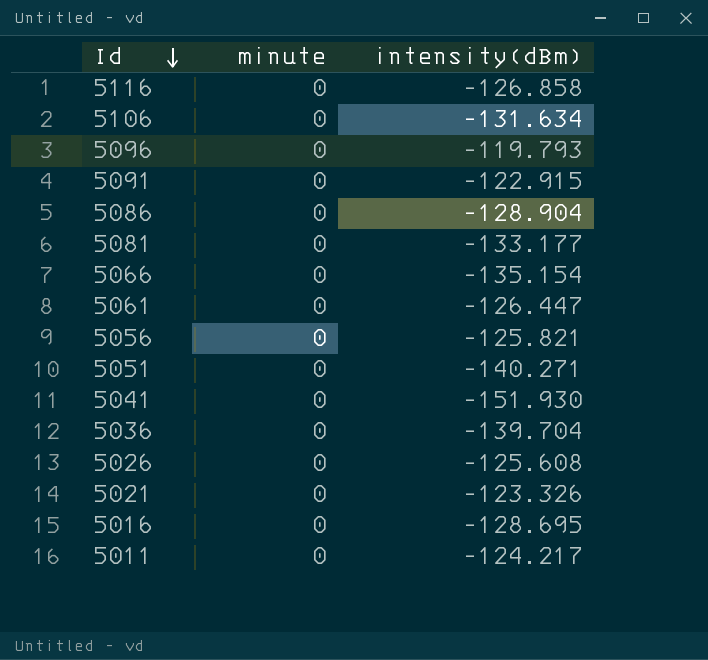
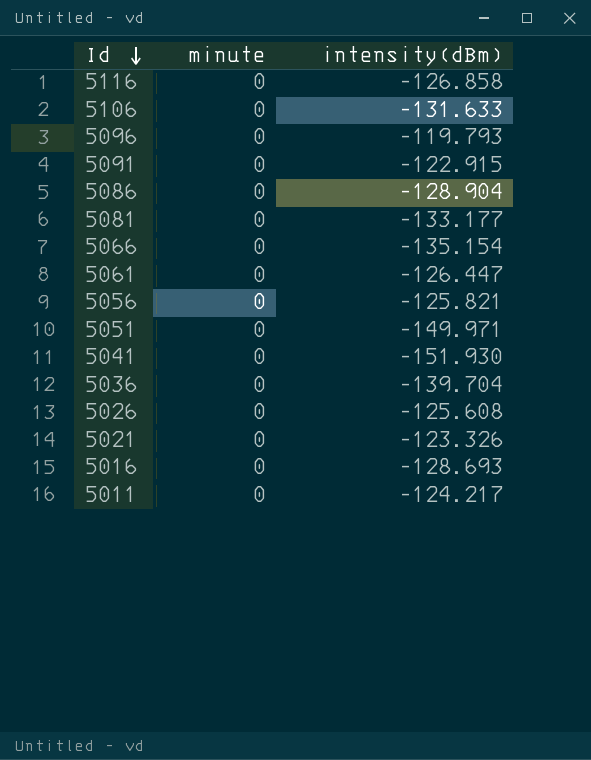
5106 | intensity(dBm): -131.634 -> -131.633
5051 | intensity(dBm): -140.271 -> -149.971
5016 | intensity(dBm): -128.695 -> -128.693

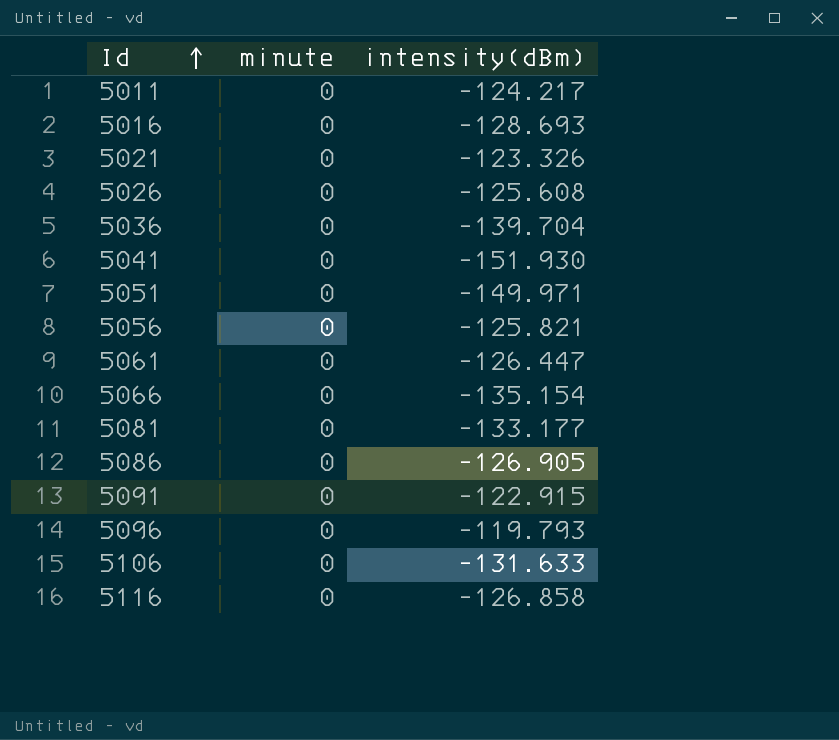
row order: Id descending -> Id ascending
5086 | intensity(dBm): -128.904 -> -126.905

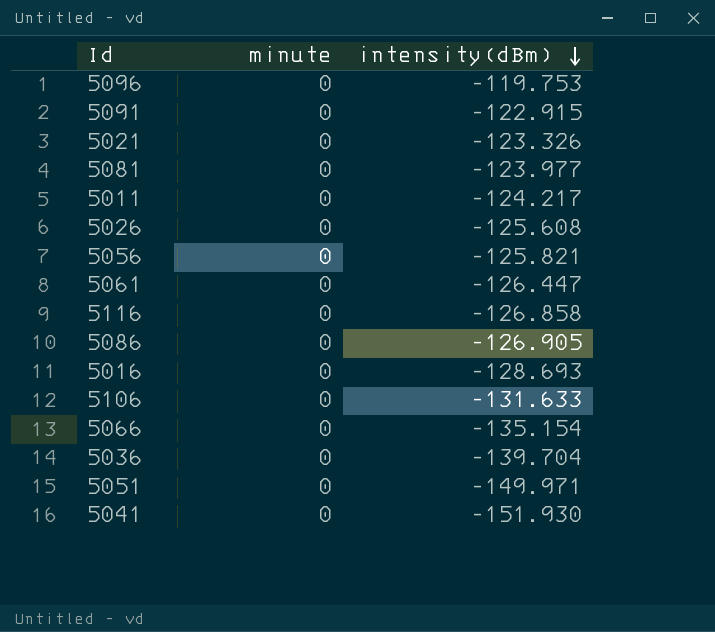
row order: Id ascending -> intensity(dBm) descending
5096 | intensity(dBm): -119.793 -> -119.753
5081 | intensity(dBm): -133.177 -> -123.977

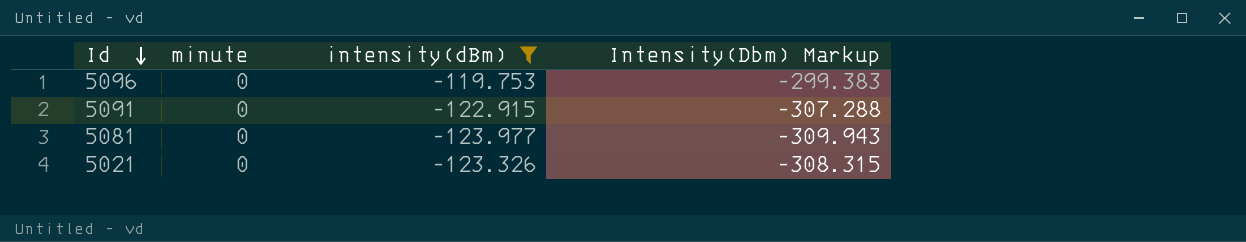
filter: none -> intensity(dBm) >= -123.977
row order: intensity(dBm) descending -> Id descending
column Intensity(Dbm) Markup | formula: none -> [intensity(dBm)] * 2.5

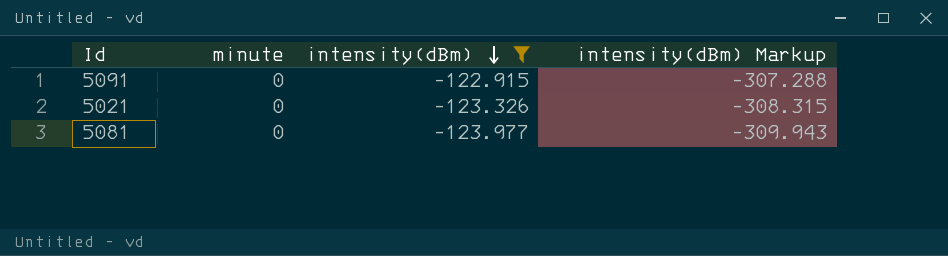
row order: Id descending -> intensity(dBm) descending
column name: Intensity(Dbm) Markup -> intensity(dBm) Markup
row 5096: 0 | -119.753 | -299.383 -> none

